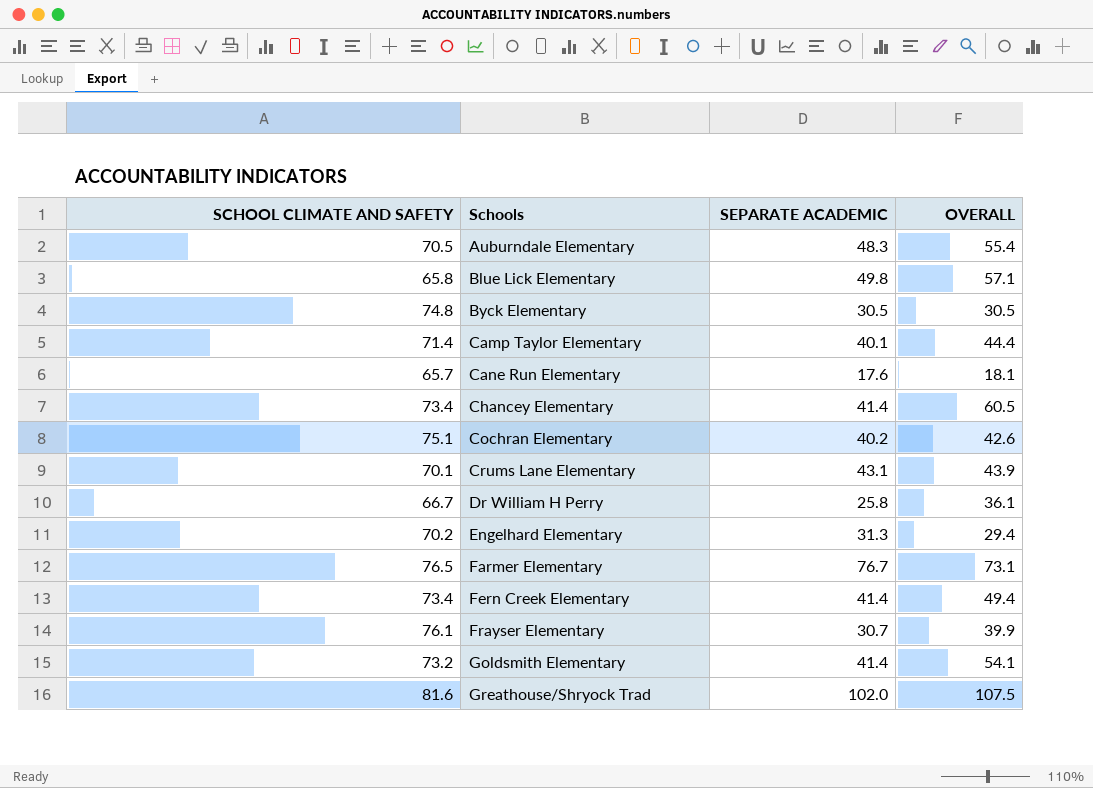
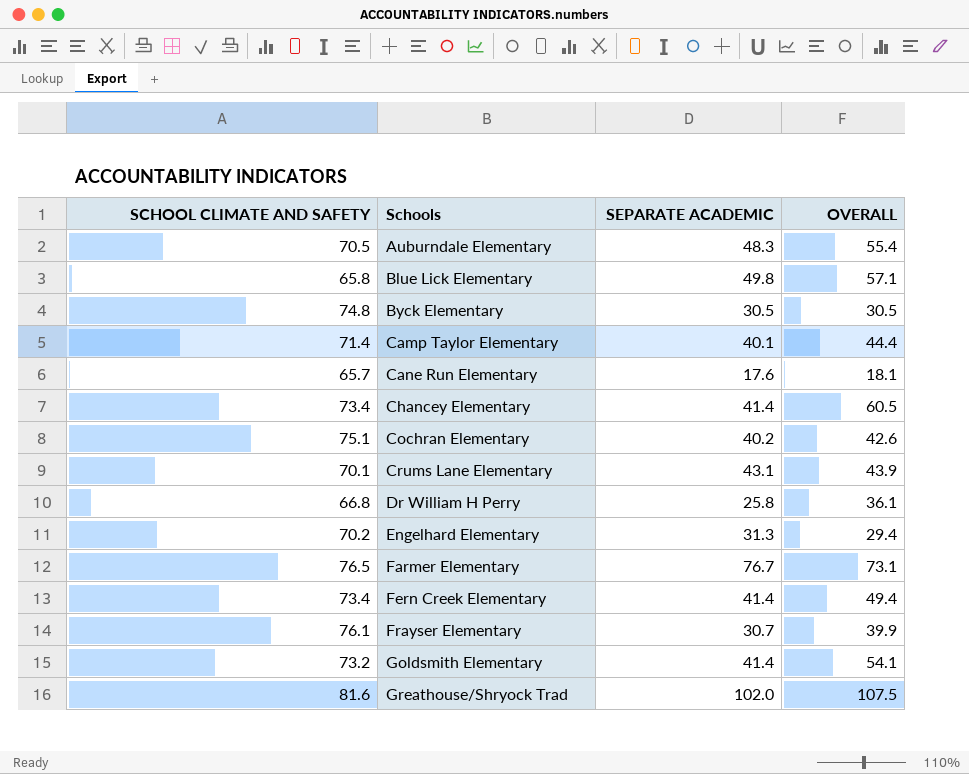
Dr William H Perry | SCHOOL CLIMATE AND SAFETY: 66.7 -> 66.8

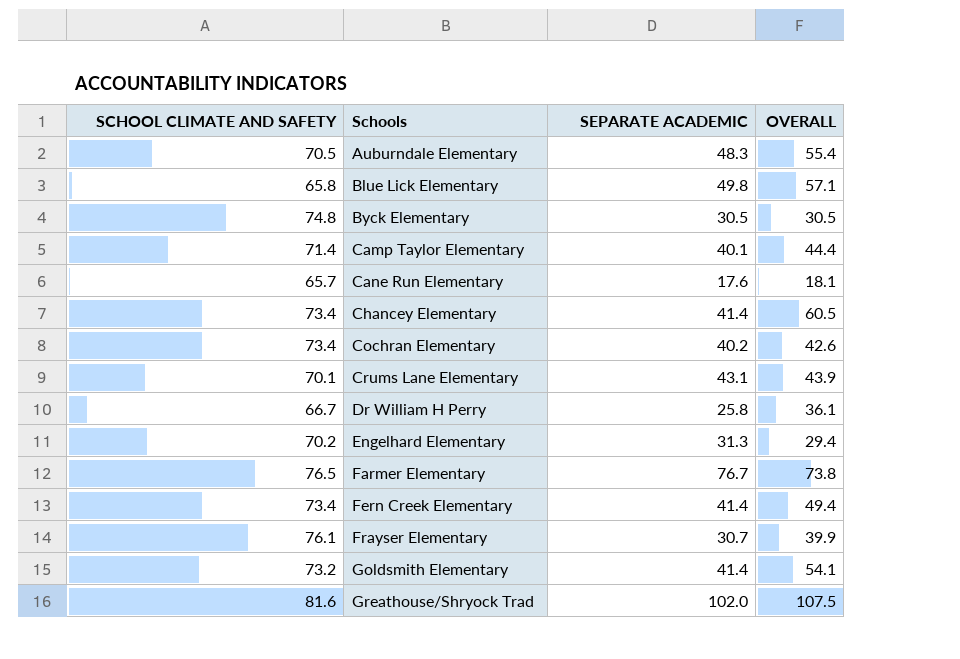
Cochran Elementary | SCHOOL CLIMATE AND SAFETY: 75.1 -> 73.4
Dr William H Perry | SCHOOL CLIMATE AND SAFETY: 66.8 -> 66.7
Farmer Elementary | OVERALL: 73.1 -> 73.8

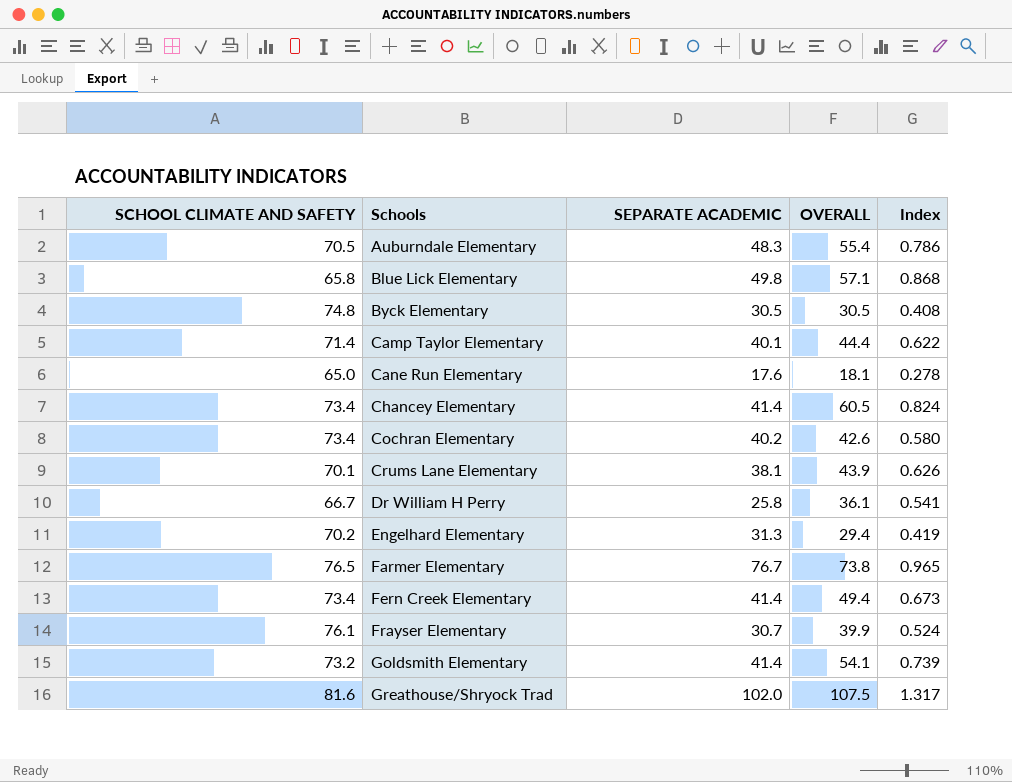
column Index | formula: none -> [OVERALL] / [SCHOOL CLIMATE AND SAFETY]
Cane Run Elementary | SCHOOL CLIMATE AND SAFETY: 65.7 -> 65.0
Crums Lane Elementary | SEPARATE ACADEMIC: 43.1 -> 38.1

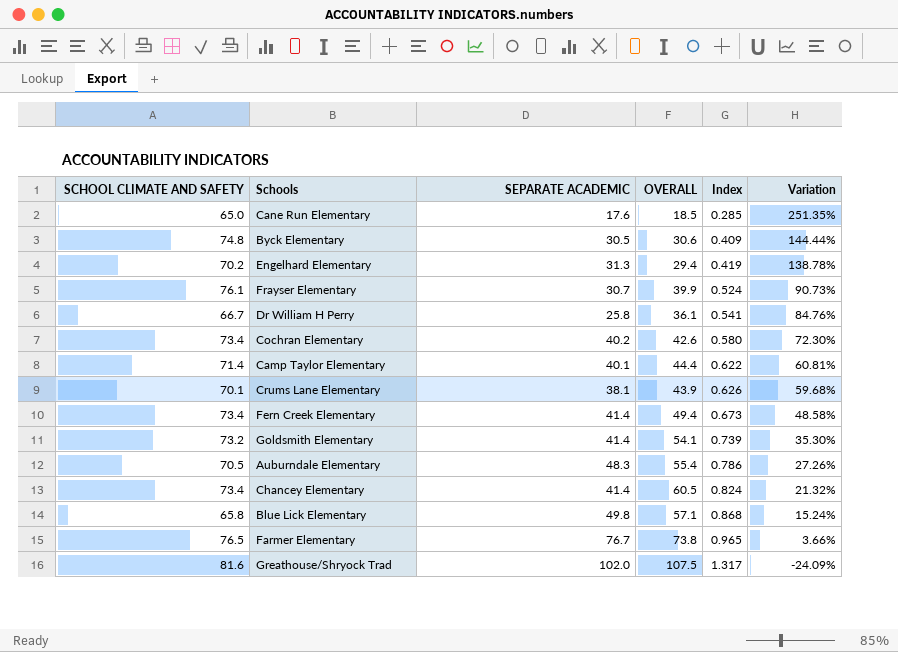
row order: Schools ascending -> Index ascending
column Variation | formula: none -> ([SCHOOL CLIMATE AND SAFETY] - [OVERALL]) / [OVERALL]
Cane Run Elementary | OVERALL: 18.1 -> 18.5
Cane Run Elementary | Index: 0.278 -> 0.285
Byck Elementary | OVERALL: 30.5 -> 30.6
Byck Elementary | Index: 0.408 -> 0.409

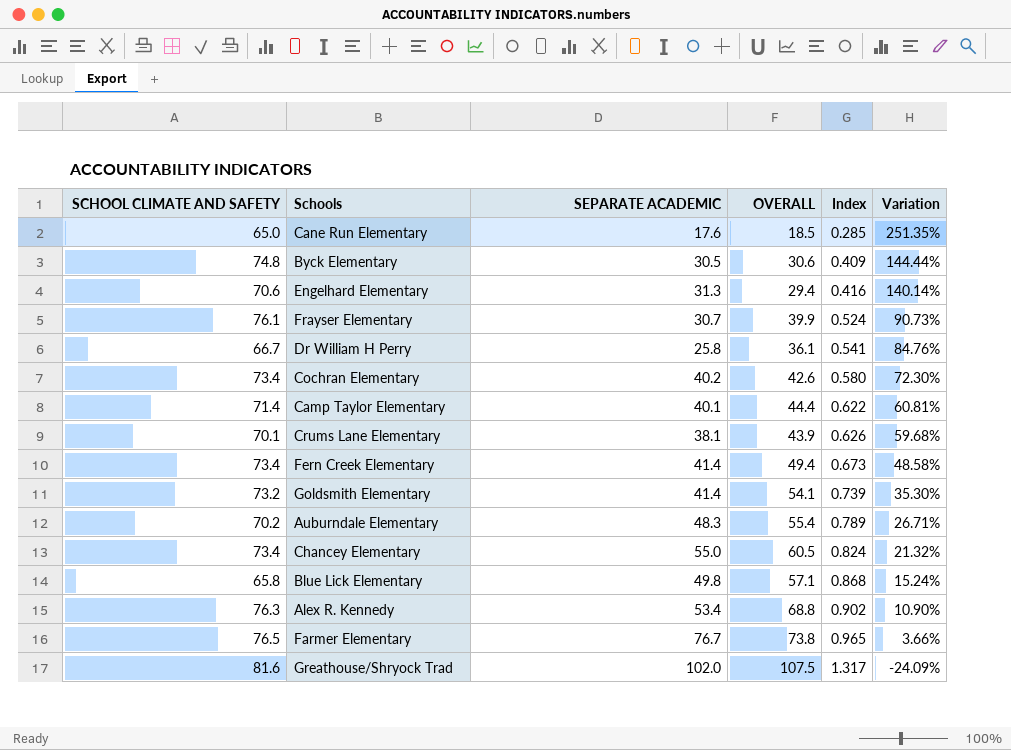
Engelhard Elementary | SCHOOL CLIMATE AND SAFETY: 70.2 -> 70.6
Engelhard Elementary | Index: 0.419 -> 0.416
Engelhard Elementary | Variation: 138.78% -> 140.14%
Auburndale Elementary | SCHOOL CLIMATE AND SAFETY: 70.5 -> 70.2
Auburndale Elementary | Index: 0.786 -> 0.789
Auburndale Elementary | Variation: 27.26% -> 26.71%
Chancey Elementary | SEPARATE ACADEMIC: 41.4 -> 55.0
row Alex R. Kennedy: none -> 76.3 | 53.4 | 68.8 | 0.902 | 10.90%

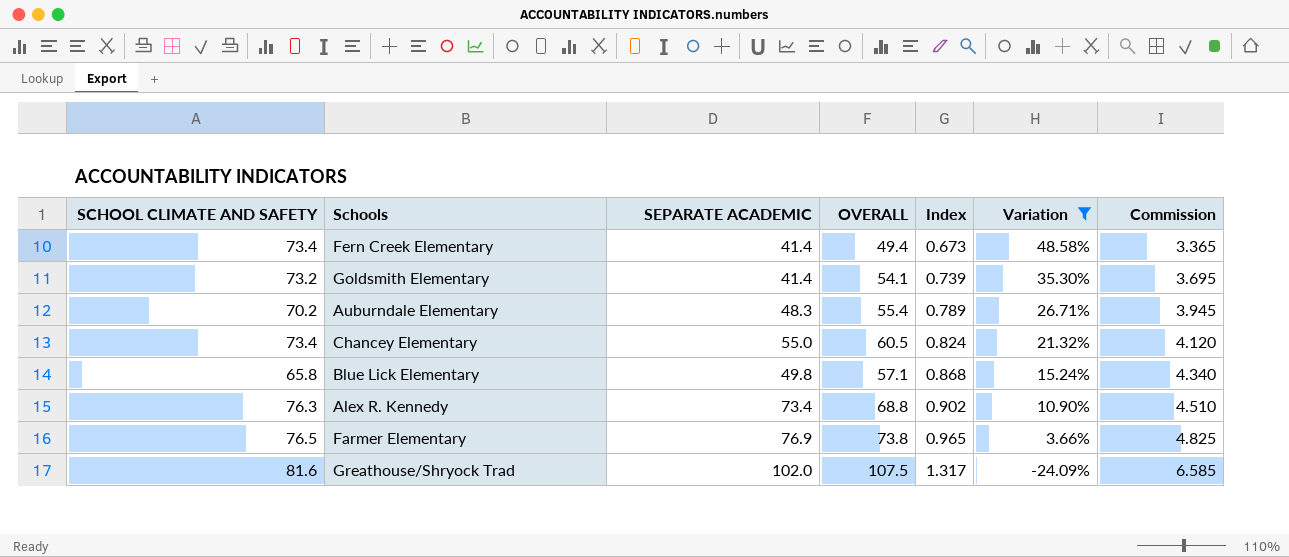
filter: none -> Variation <= 48.58%
column Commission | formula: none -> [Index] * 5
Alex R. Kennedy | SEPARATE ACADEMIC: 53.4 -> 73.4
Farmer Elementary | SEPARATE ACADEMIC: 76.7 -> 76.9

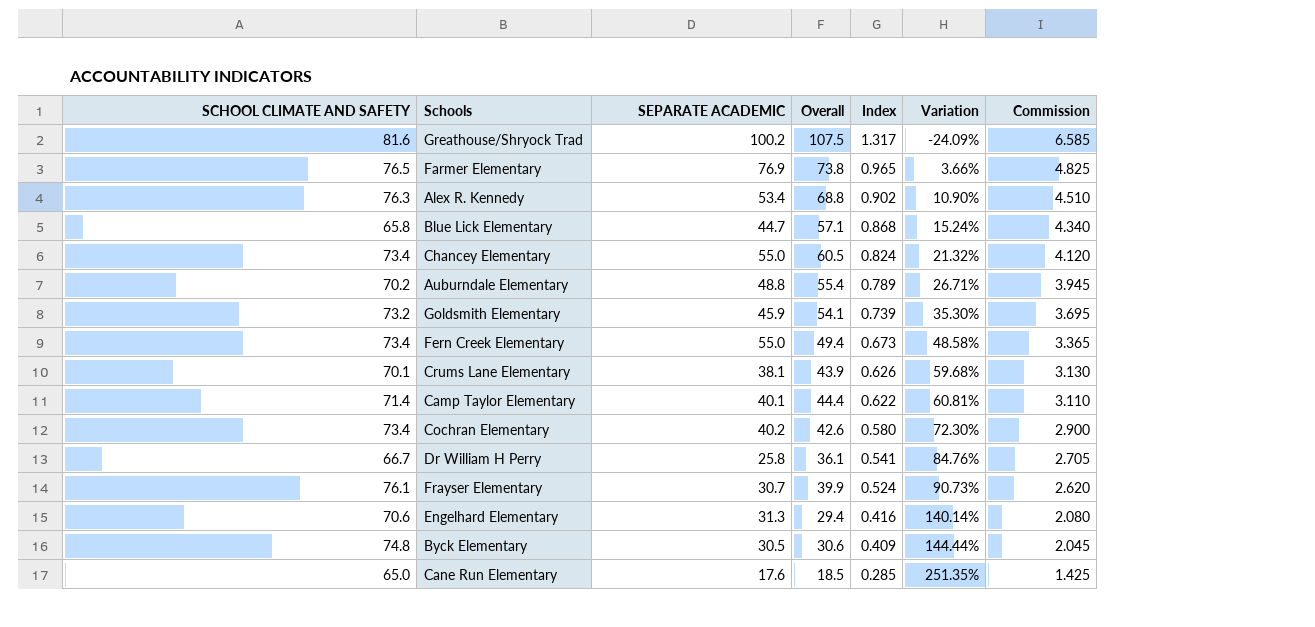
filter: Variation <= 48.58% -> none
row order: Index ascending -> Index descending
column name: OVERALL -> Overall
Greathouse/Shryock Trad | SEPARATE ACADEMIC: 102.0 -> 100.2
Alex R. Kennedy | SEPARATE ACADEMIC: 73.4 -> 53.4
Blue Lick Elementary | SEPARATE ACADEMIC: 49.8 -> 44.7
Auburndale Elementary | SEPARATE ACADEMIC: 48.3 -> 48.8
Goldsmith Elementary | SEPARATE ACADEMIC: 41.4 -> 45.9
Fern Creek Elementary | SEPARATE ACADEMIC: 41.4 -> 55.0

